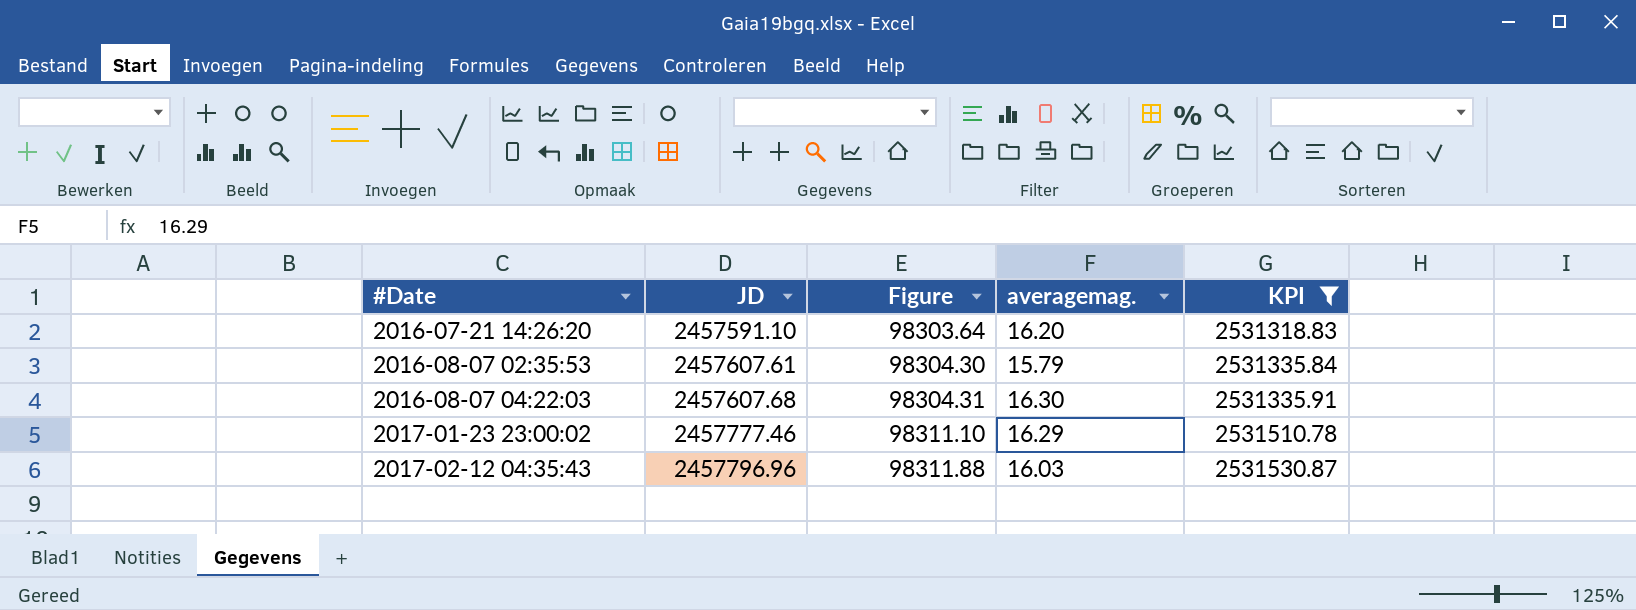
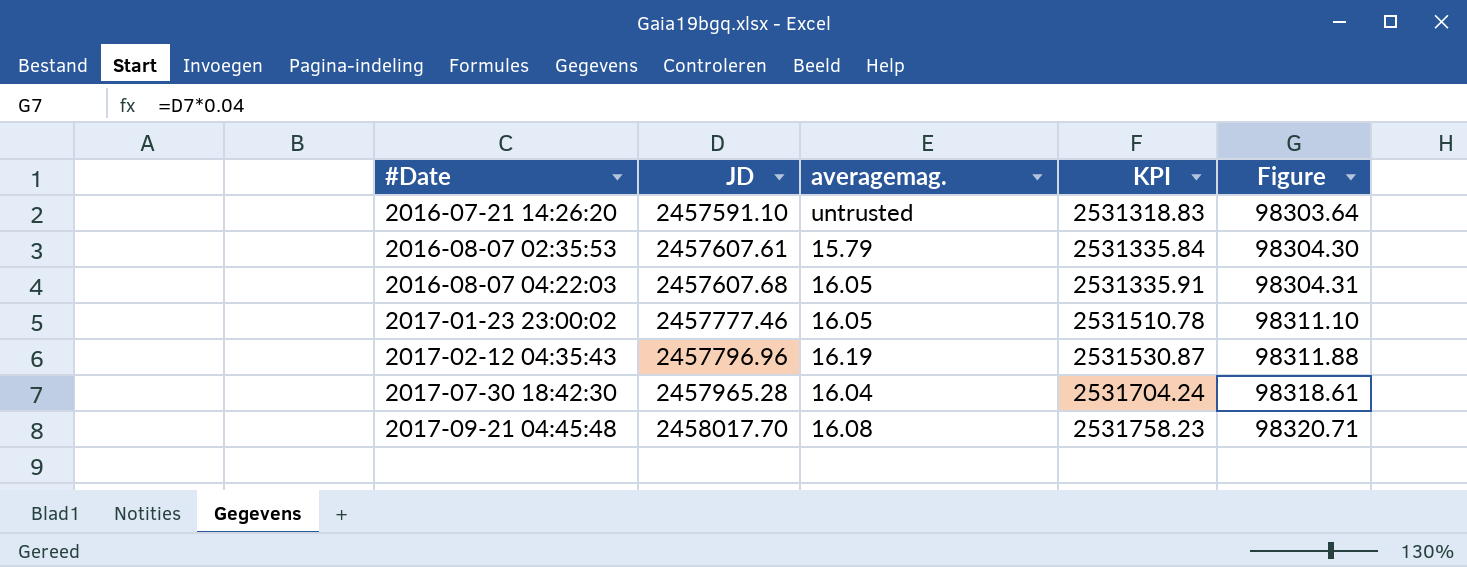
filter: KPI <= 2531530.87 -> none
column Figure | position: 3 -> 5
2016-07-21 14:26:20 | averagemag.: 16.20 -> untrusted
2016-08-07 04:22:03 | averagemag.: 16.30 -> 16.05
2017-01-23 23:00:02 | averagemag.: 16.29 -> 16.05
2017-02-12 04:35:43 | averagemag.: 16.03 -> 16.19

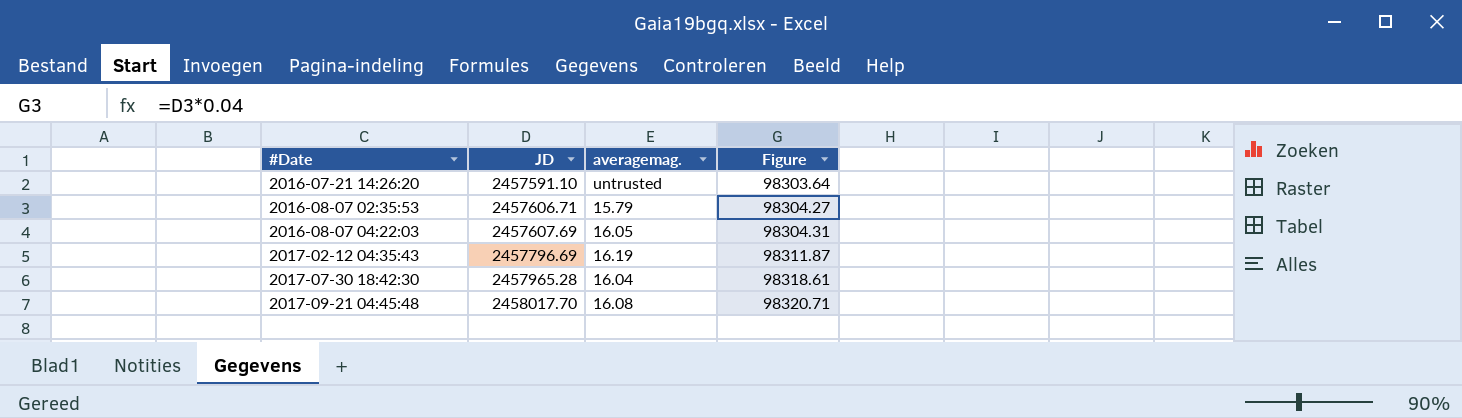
column KPI | formula: [JD] * 1.03 -> none
row 2017-01-23 23:00:02: 2457777.46 | 16.05 | 2531510.78 | 98311.10 -> none
2016-08-07 02:35:53 | JD: 2457607.61 -> 2457606.71
2016-08-07 02:35:53 | Figure: 98304.30 -> 98304.27
2016-08-07 04:22:03 | JD: 2457607.68 -> 2457607.69
2017-02-12 04:35:43 | JD: 2457796.96 -> 2457796.69
2017-02-12 04:35:43 | Figure: 98311.88 -> 98311.87

